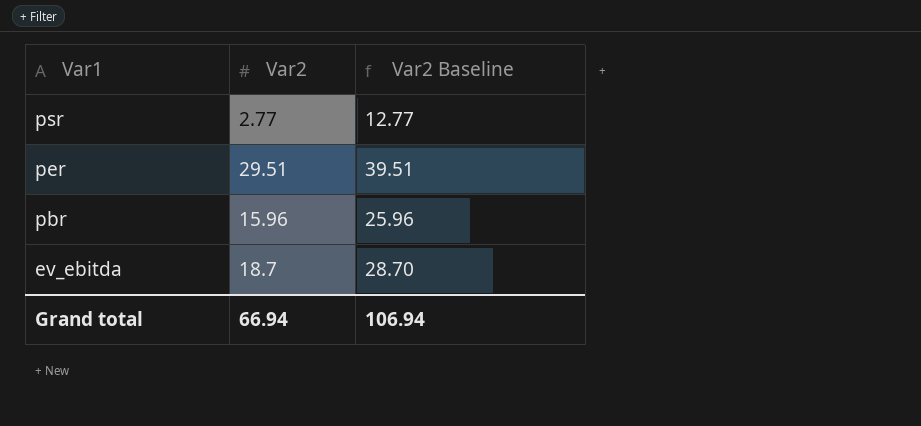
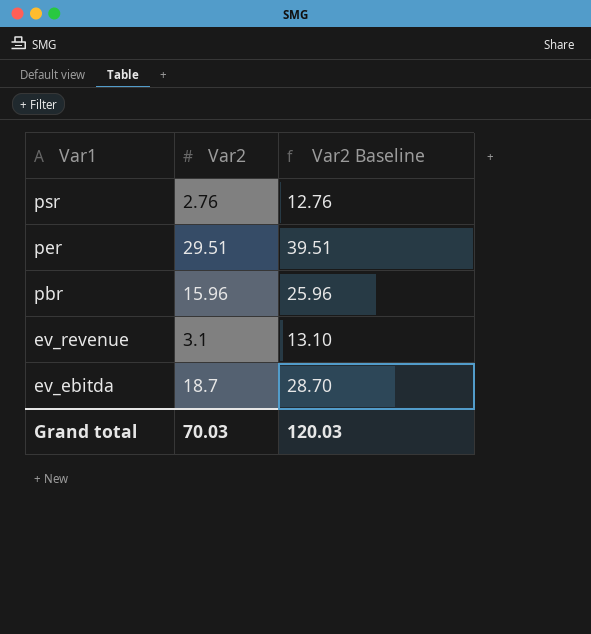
psr | Var2: 2.77 -> 2.76
psr | Var2 Baseline: 12.77 -> 12.76
row ev_revenue: none -> 3.1 | 13.10
Grand total | Var2: 66.94 -> 70.03
Grand total | Var2 Baseline: 106.94 -> 120.03

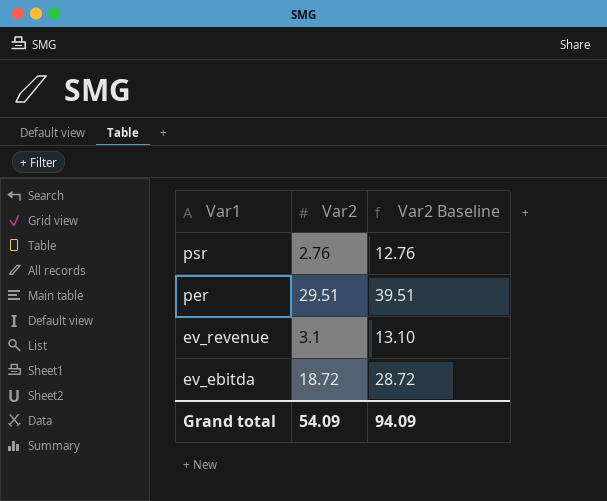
row pbr: 15.96 | 25.96 -> none
ev_ebitda | Var2: 18.7 -> 18.72
ev_ebitda | Var2 Baseline: 28.70 -> 28.72
Grand total | Var2: 70.03 -> 54.09
Grand total | Var2 Baseline: 120.03 -> 94.09

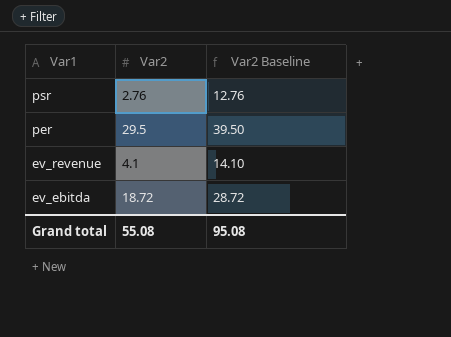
per | Var2: 29.51 -> 29.5
per | Var2 Baseline: 39.51 -> 39.50
ev_revenue | Var2: 3.1 -> 4.1
ev_revenue | Var2 Baseline: 13.10 -> 14.10
Grand total | Var2: 54.09 -> 55.08
Grand total | Var2 Baseline: 94.09 -> 95.08

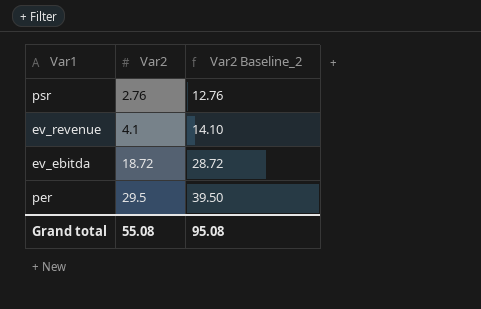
row order: Var1 descending -> Var2 ascending
column name: Var2 Baseline -> Var2 Baseline_2

